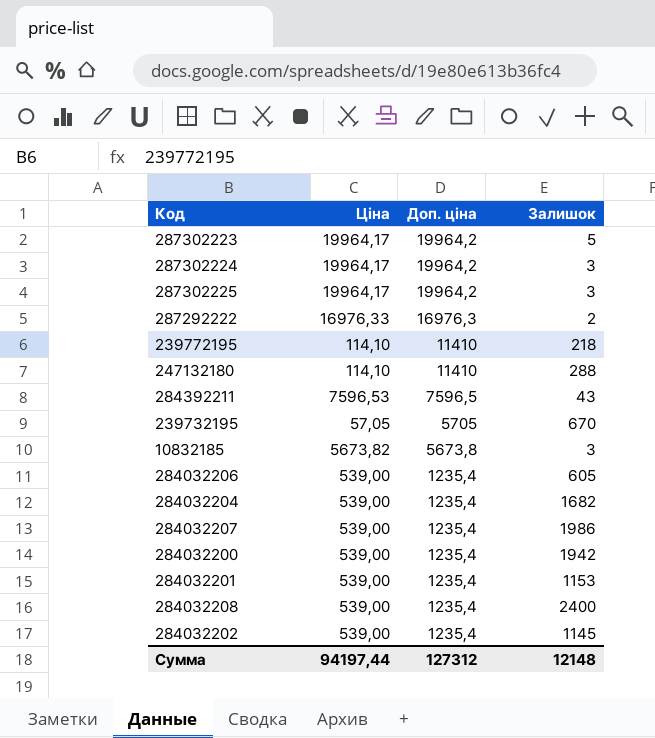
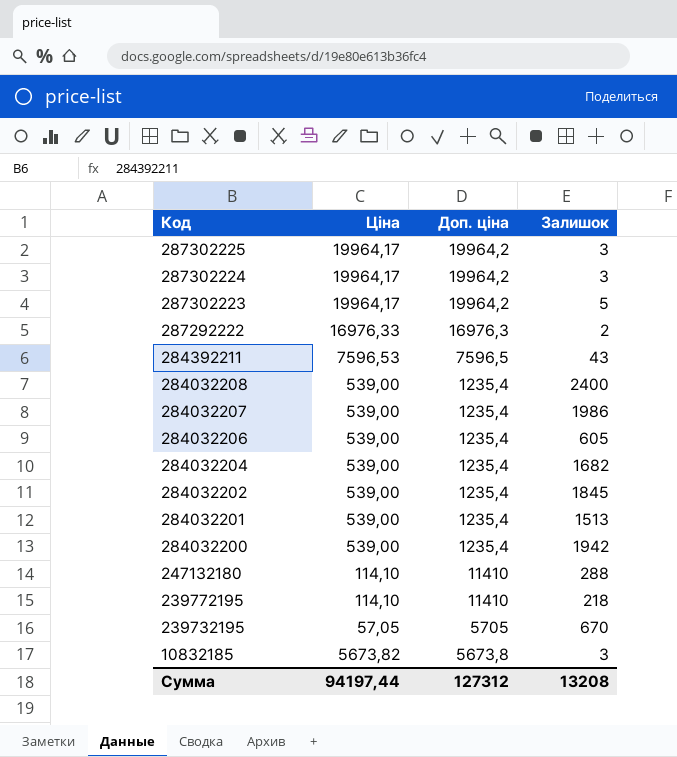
row order: Доп. ціна descending -> Код descending
284032202 | Залишок: 1145 -> 1845
284032201 | Залишок: 1153 -> 1513
Сумма | Залишок: 12148 -> 13208

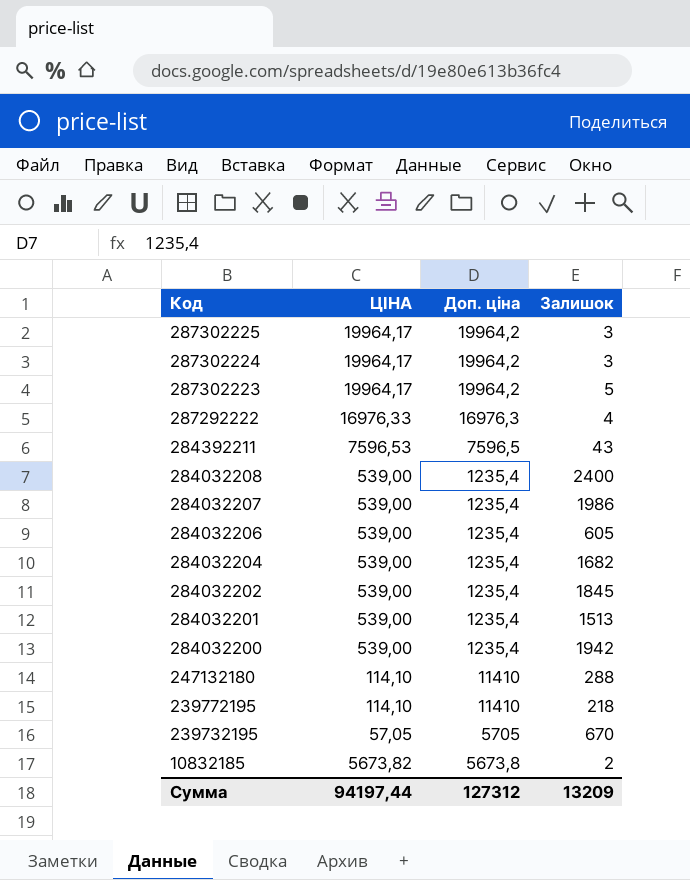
column name: Ціна -> ЦІНА
287292222 | Залишок: 2 -> 4
10832185 | Залишок: 3 -> 2
Сумма | Залишок: 13208 -> 13209

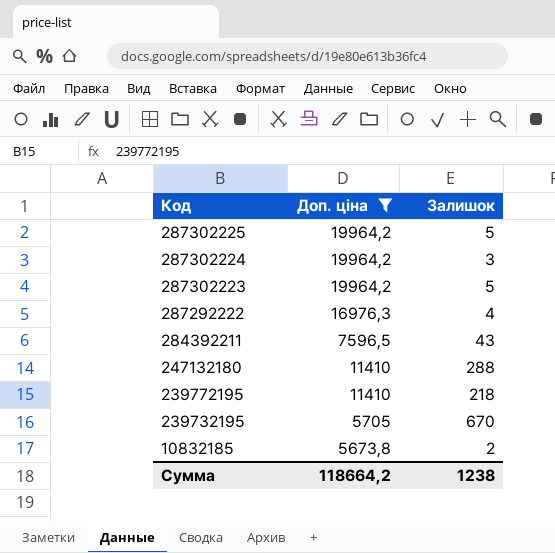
filter: none -> Доп. ціна != 1235,4
column ЦІНА | position: 2 -> none
287302225 | Залишок: 3 -> 5
Сумма | Доп. ціна: 127312 -> 118664,2
Сумма | Залишок: 13209 -> 1238

